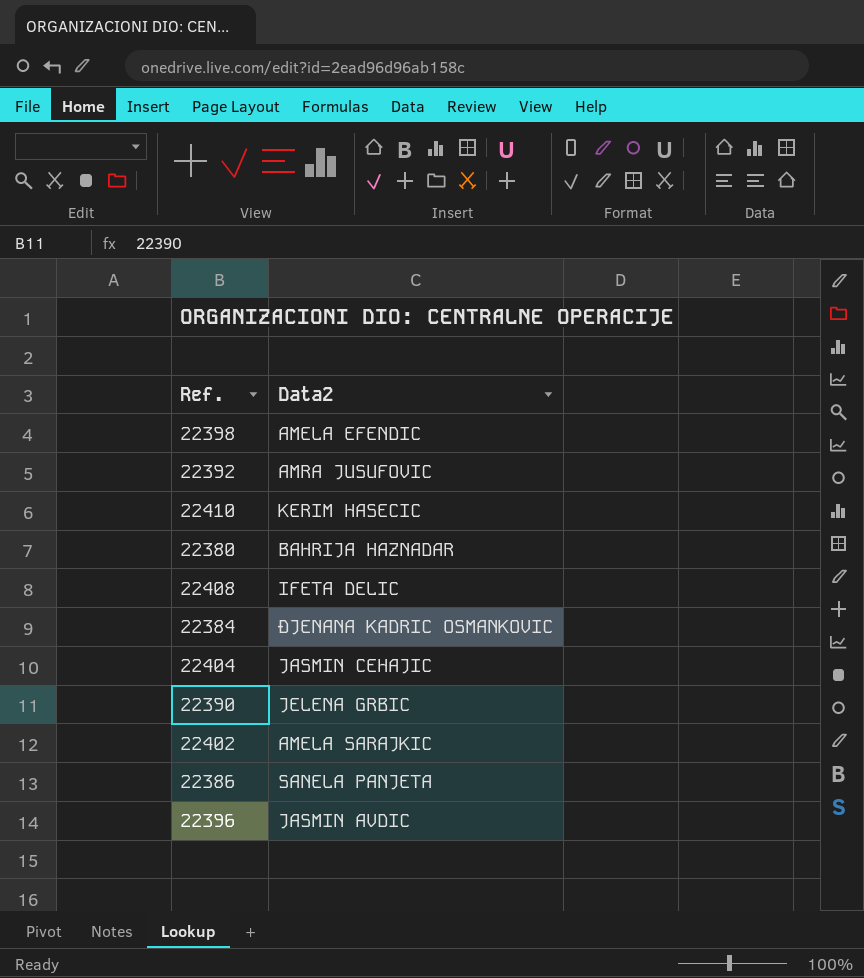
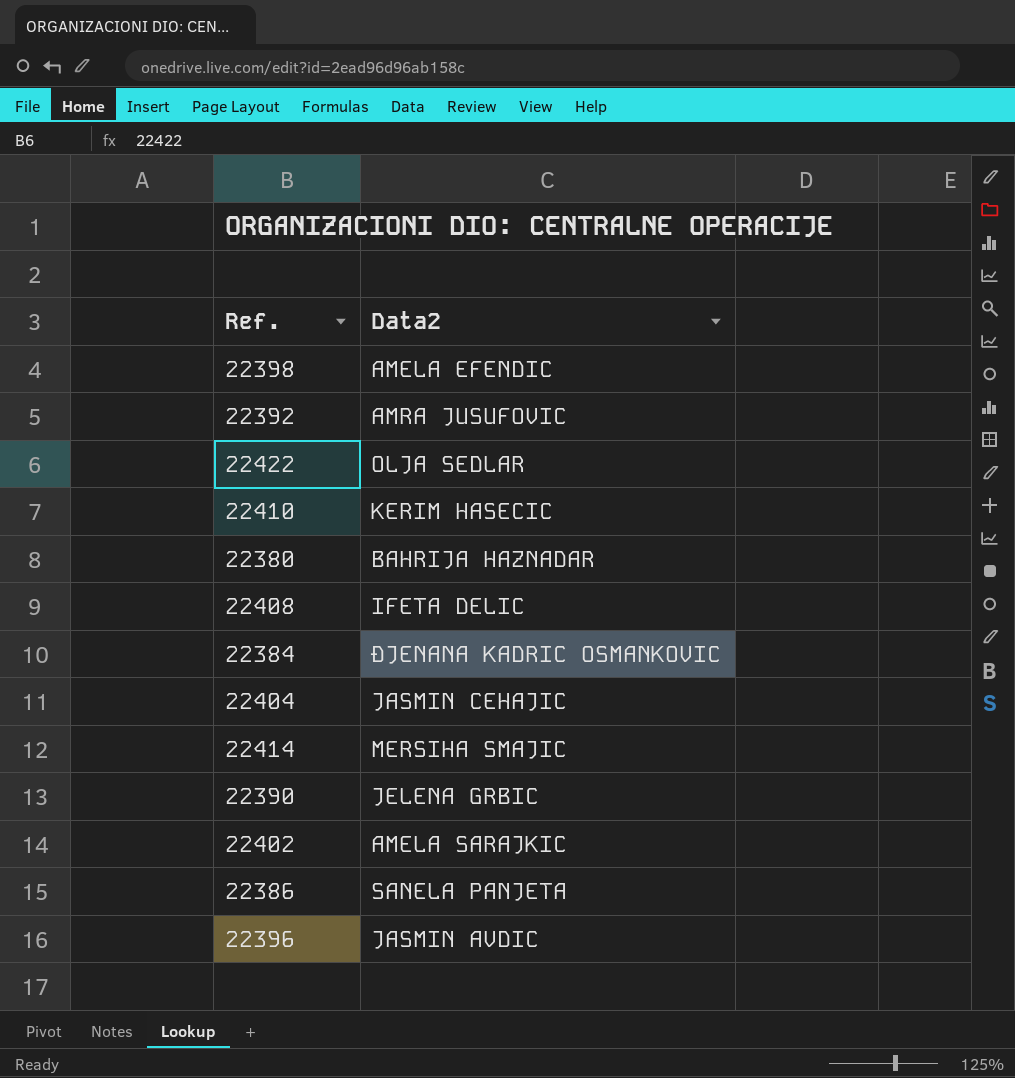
row 22422: none -> OLJA SEDLAR
row 22414: none -> MERSIHA SMAJIC

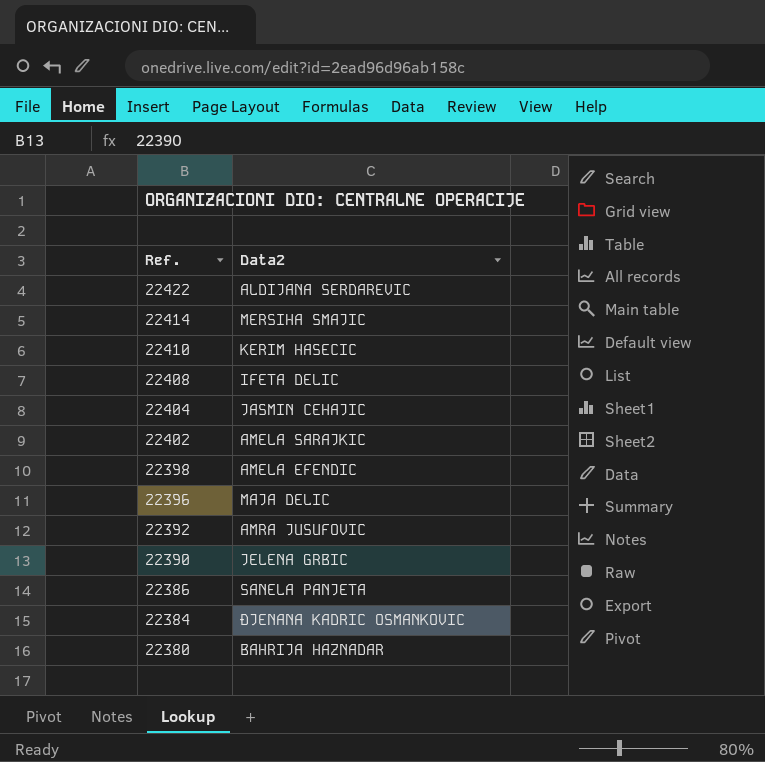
row order: none -> Ref. descending
22422 | Data2: OLJA SEDLAR -> ALDIJANA SERDAREVIC
22396 | Data2: JASMIN AVDIC -> MAJA DELIC

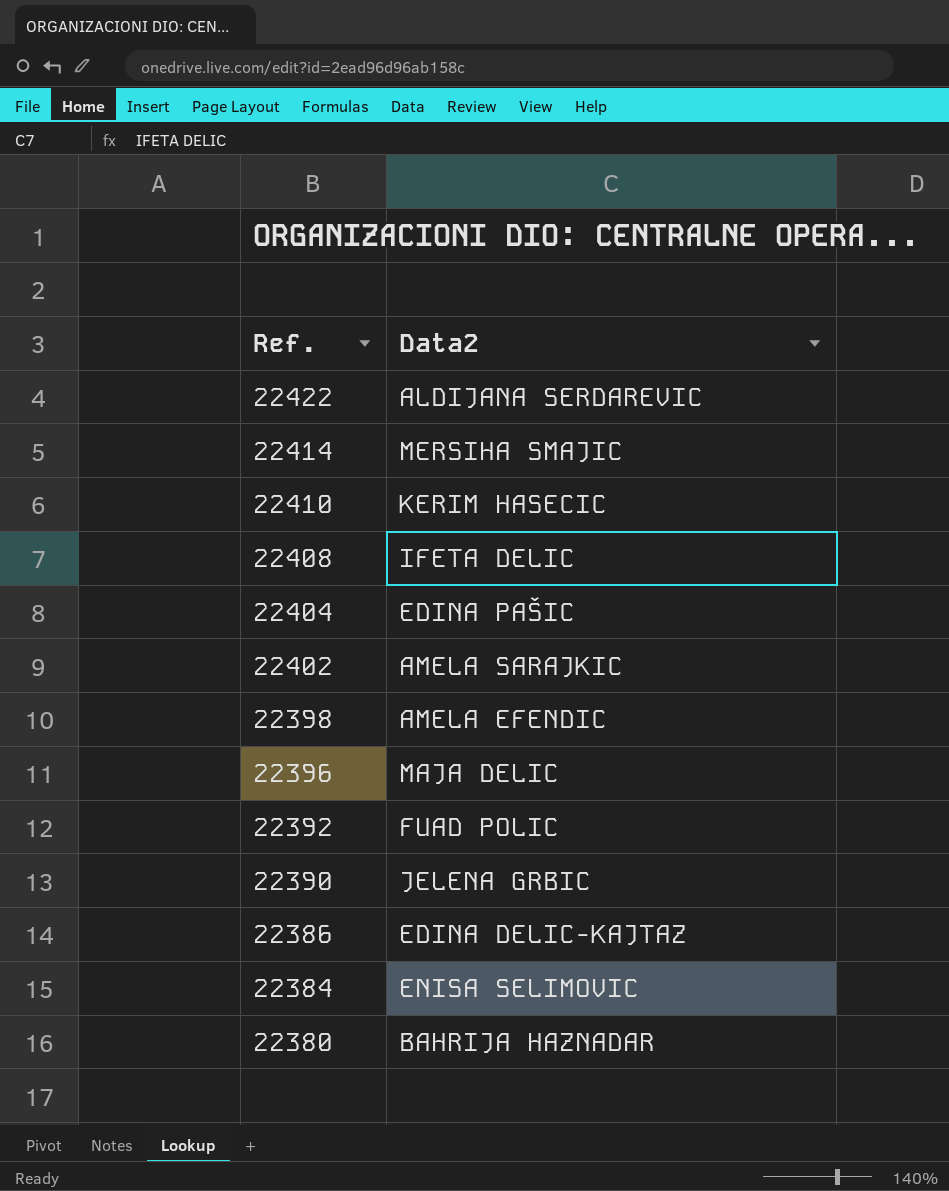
22404 | Data2: JASMIN CEHAJIC -> EDINA PAŠIC
22392 | Data2: AMRA JUSUFOVIC -> FUAD POLIC
22386 | Data2: SANELA PANJETA -> EDINA DELIC-KAJTAZ
22384 | Data2: ÐJENANA KADRIC OSMANKOVIC -> ENISA SELIMOVIC

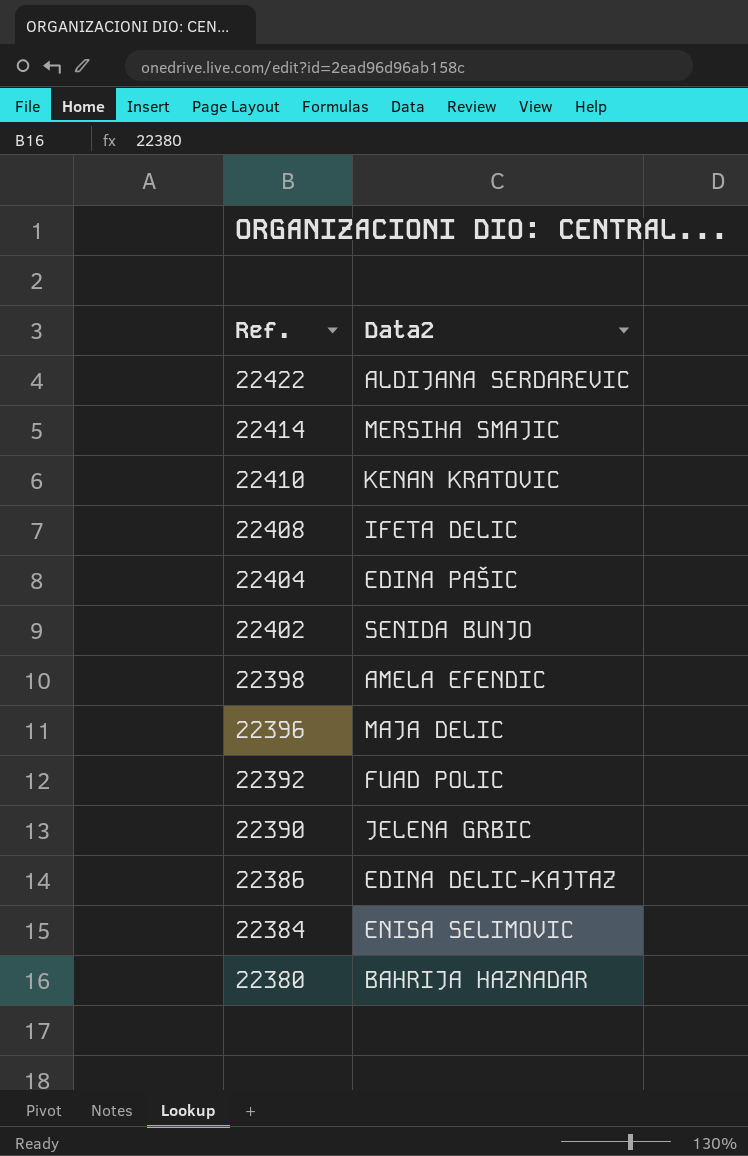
22410 | Data2: KERIM HASECIC -> KENAN KRATOVIC
22402 | Data2: AMELA SARAJKIC -> SENIDA BUNJO

